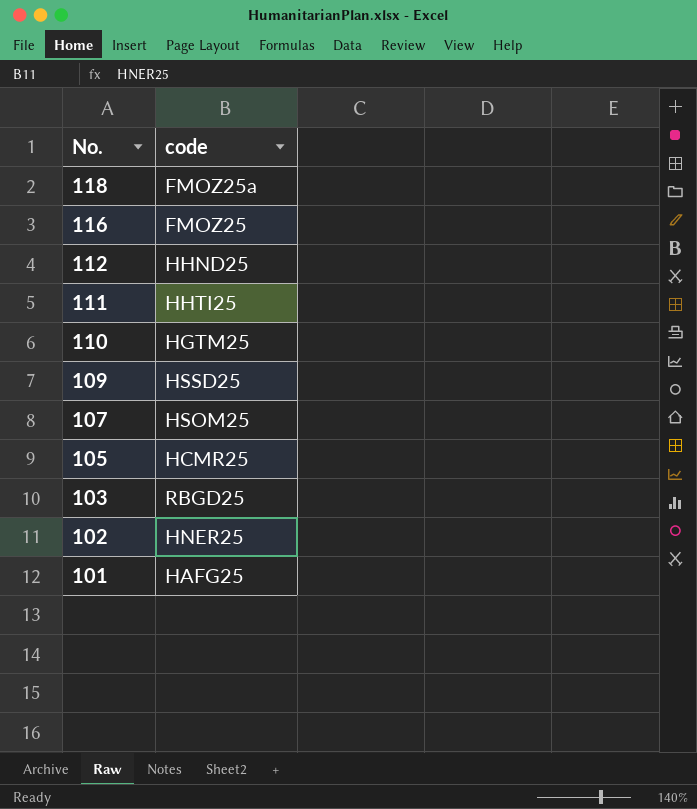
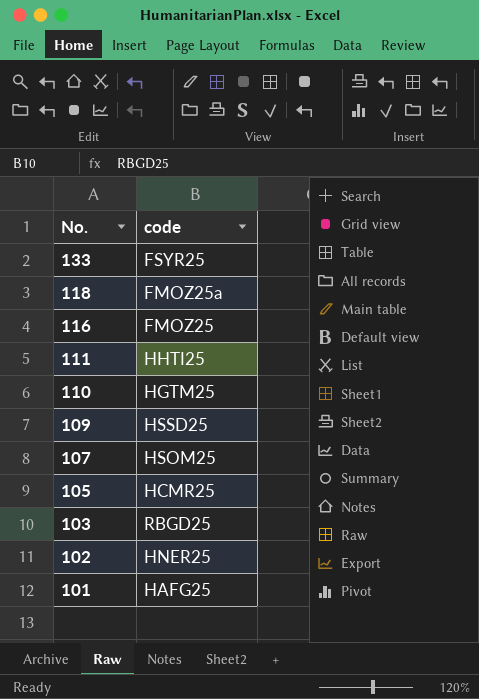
row 112: HHND25 -> none
row 133: none -> FSYR25

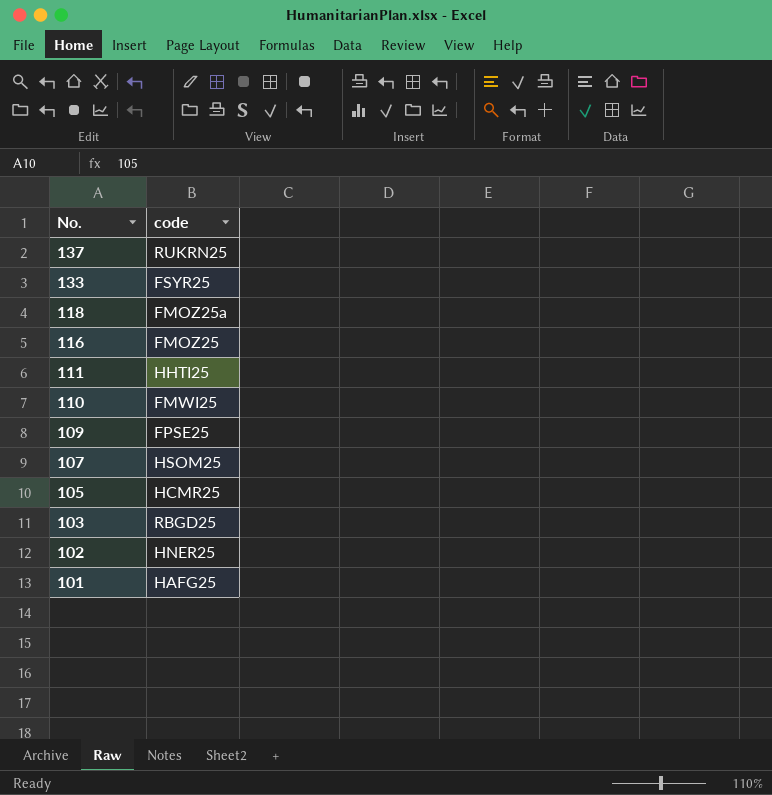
row 137: none -> RUKRN25
110 | code: HGTM25 -> FMWI25
109 | code: HSSD25 -> FPSE25

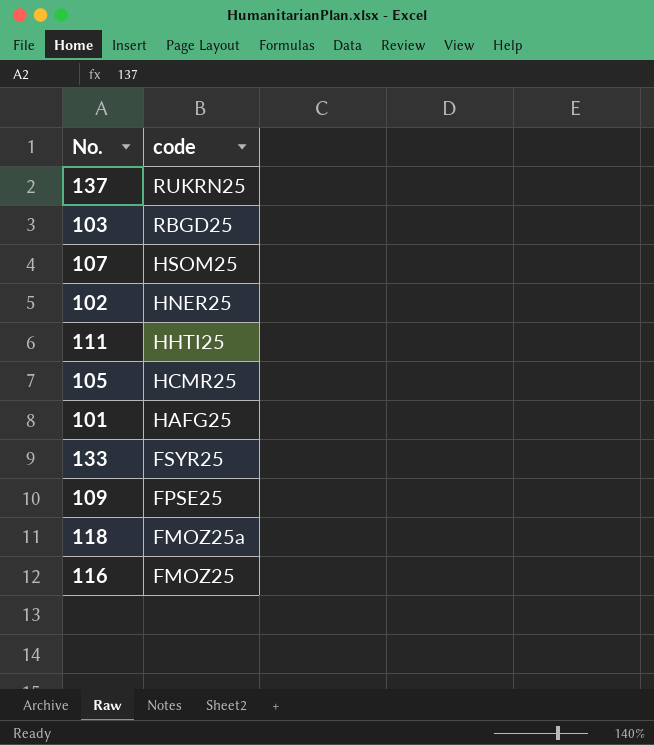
row order: No. descending -> code descending
row 110: FMWI25 -> none

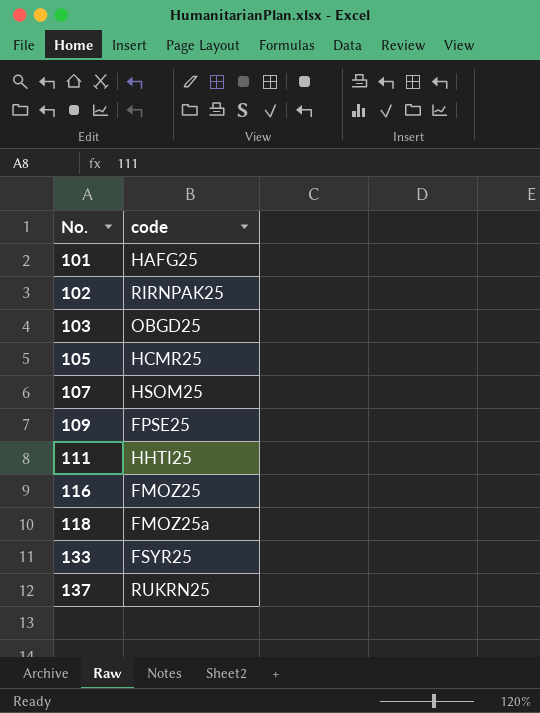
row order: code descending -> No. ascending
102 | code: HNER25 -> RIRNPAK25
103 | code: RBGD25 -> OBGD25

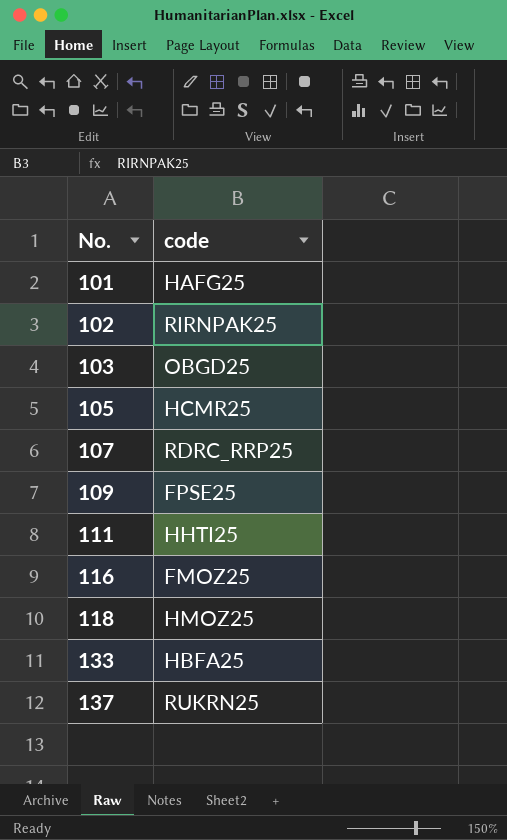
107 | code: HSOM25 -> RDRC_RRP25
118 | code: FMOZ25a -> HMOZ25
133 | code: FSYR25 -> HBFA25

